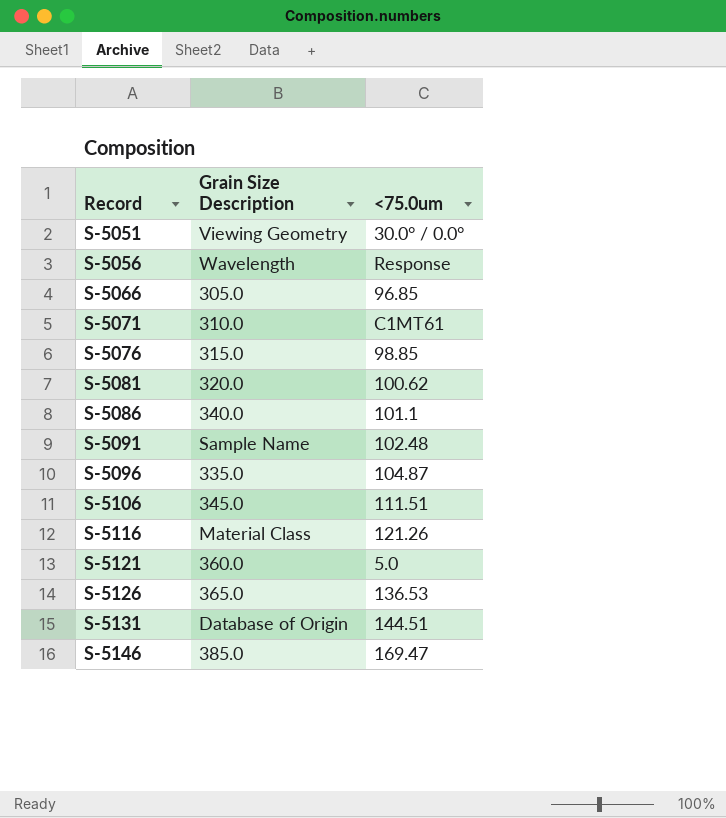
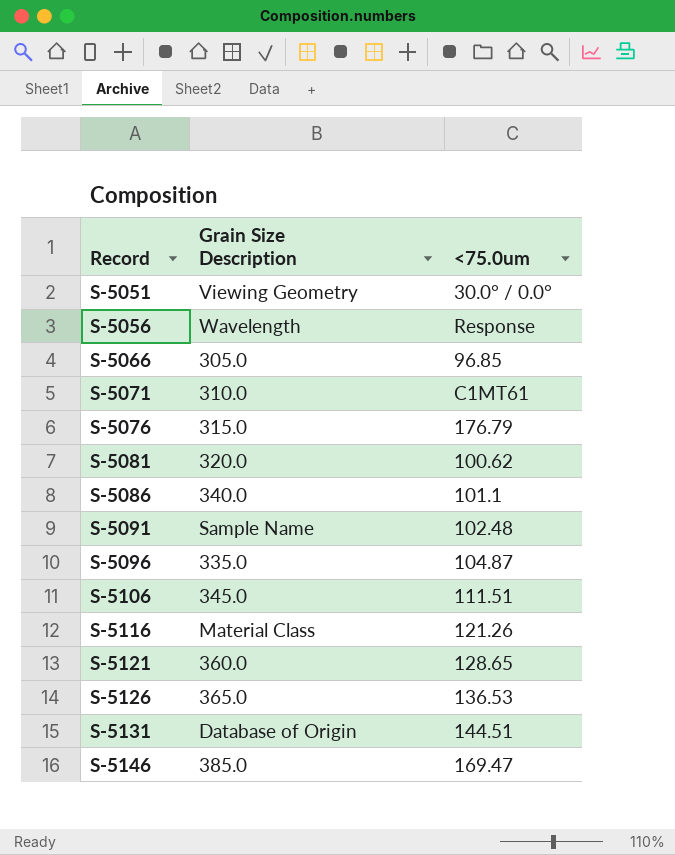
S-5076 | <75.0um: 98.85 -> 176.79
S-5121 | <75.0um: 5.0 -> 128.65

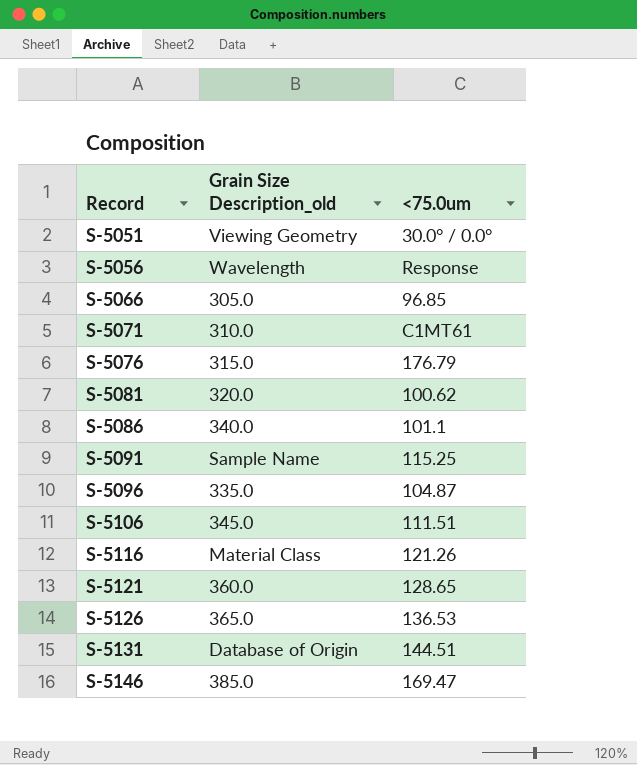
column name: Grain Size Description -> Grain Size Description_old
S-5091 | <75.0um: 102.48 -> 115.25

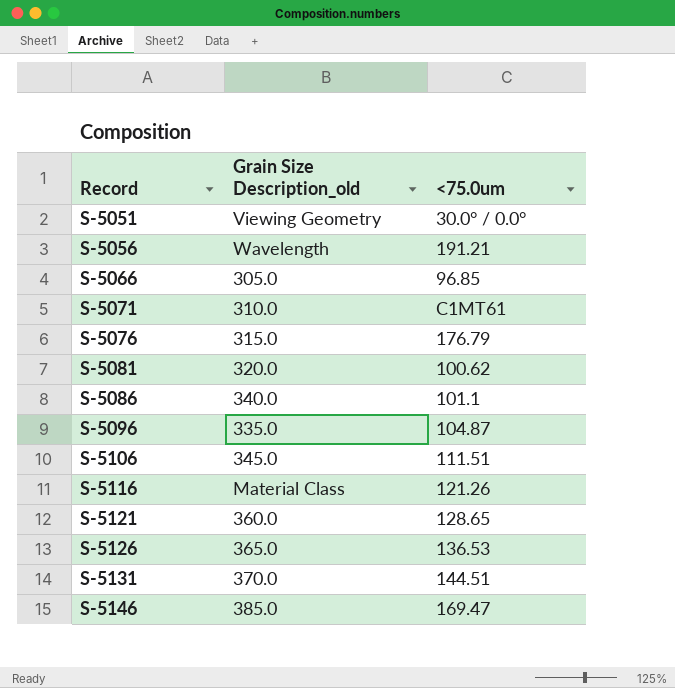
row S-5091: Sample Name | 115.25 -> none
S-5056 | <75.0um: Response -> 191.21
S-5131 | Grain Size Description_old: Database of Origin -> 370.0

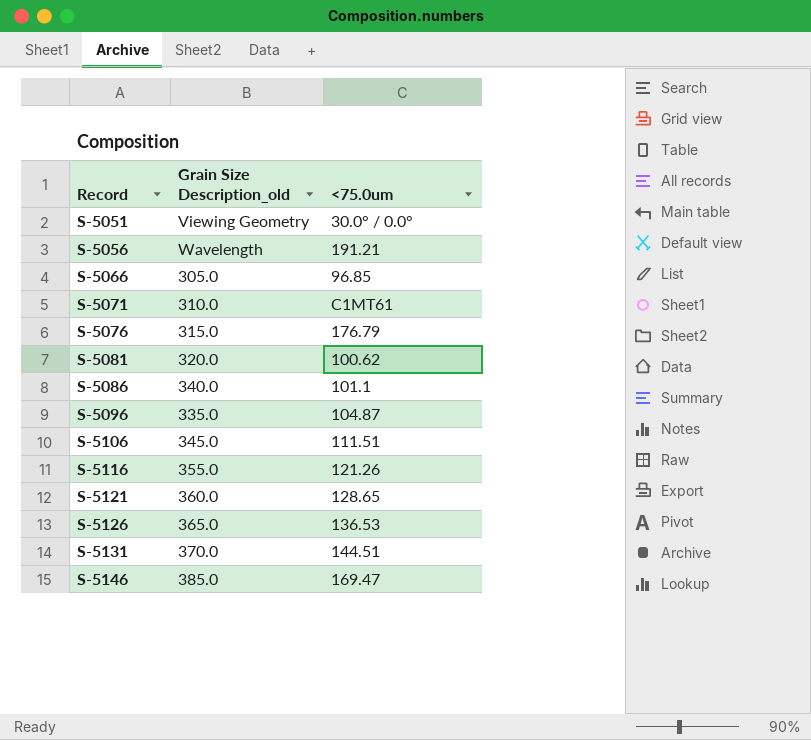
S-5116 | Grain Size Description_old: Material Class -> 355.0

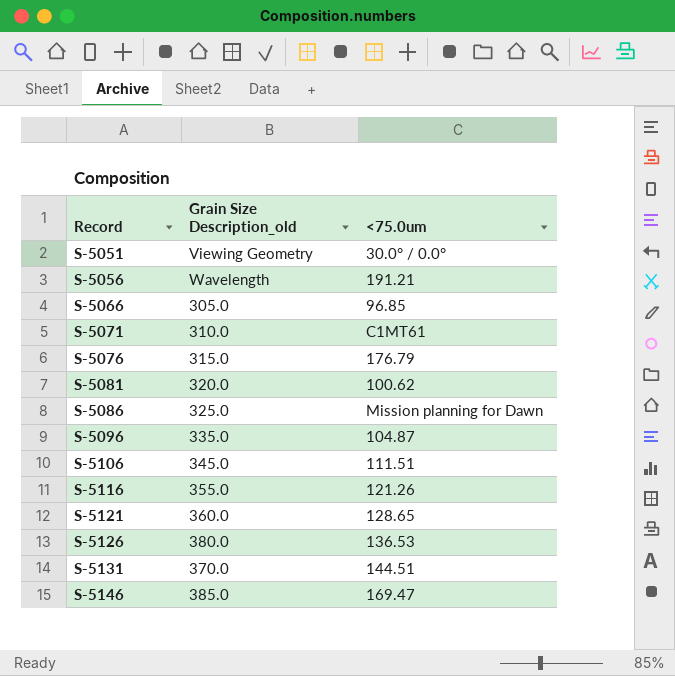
S-5086 | Grain Size Description_old: 340.0 -> 325.0
S-5086 | <75.0um: 101.1 -> Mission planning for Dawn
S-5126 | Grain Size Description_old: 365.0 -> 380.0

